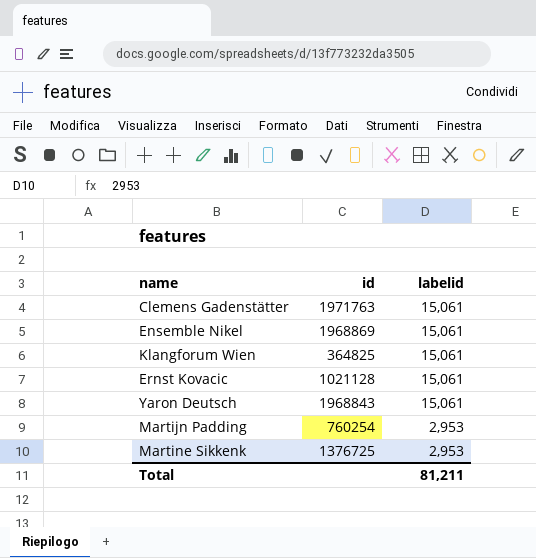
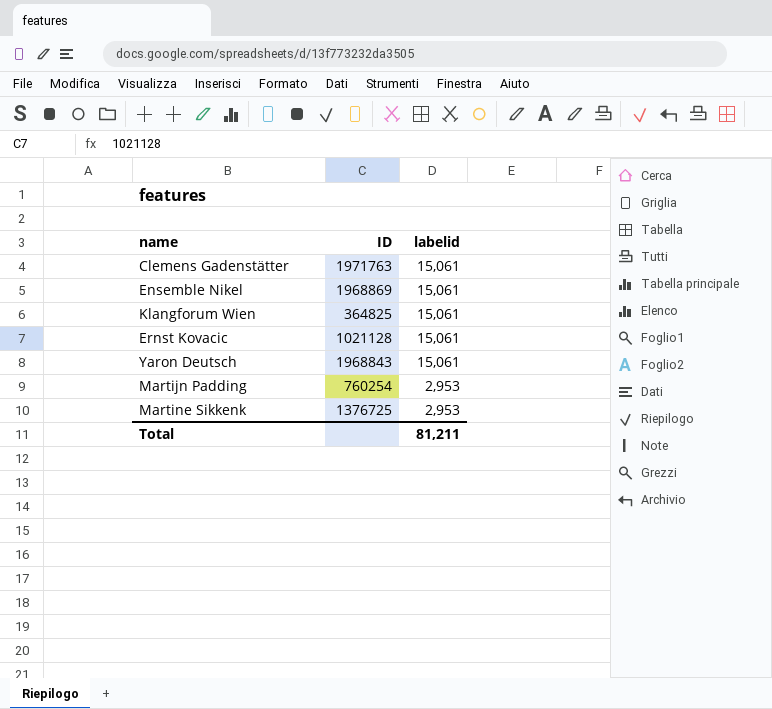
column name: id -> ID

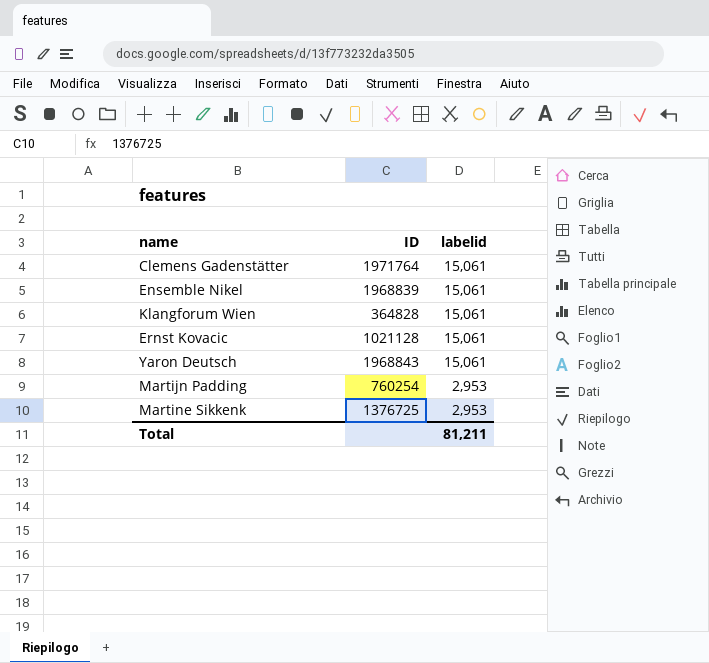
Clemens Gadenstätter | ID: 1971763 -> 1971764
Ensemble Nikel | ID: 1968869 -> 1968839
Klangforum Wien | ID: 364825 -> 364828

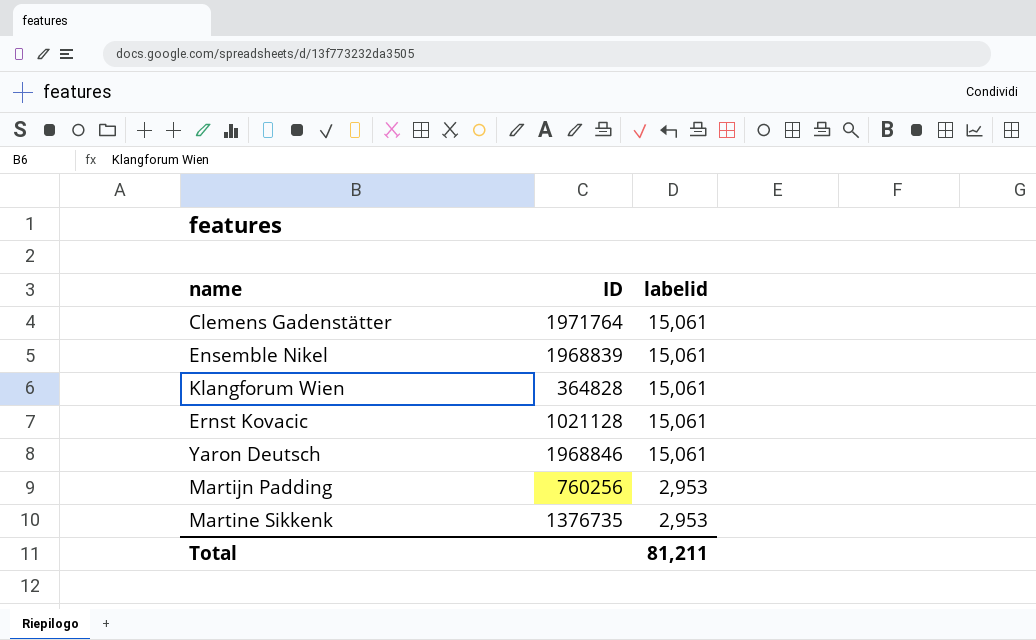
Yaron Deutsch | ID: 1968843 -> 1968846
Martijn Padding | ID: 760254 -> 760256
Martine Sikkenk | ID: 1376725 -> 1376735

